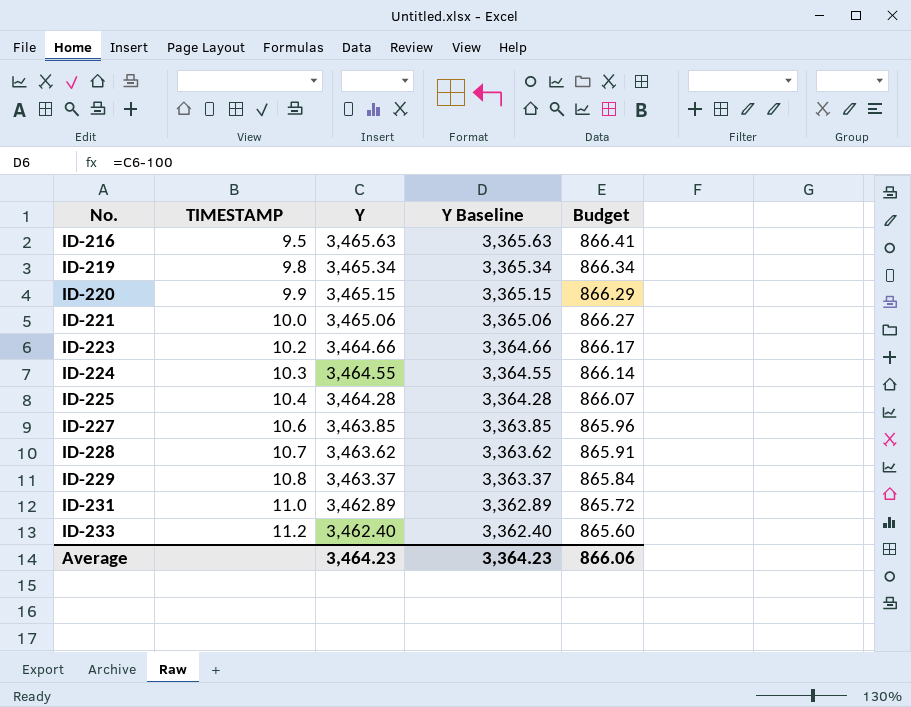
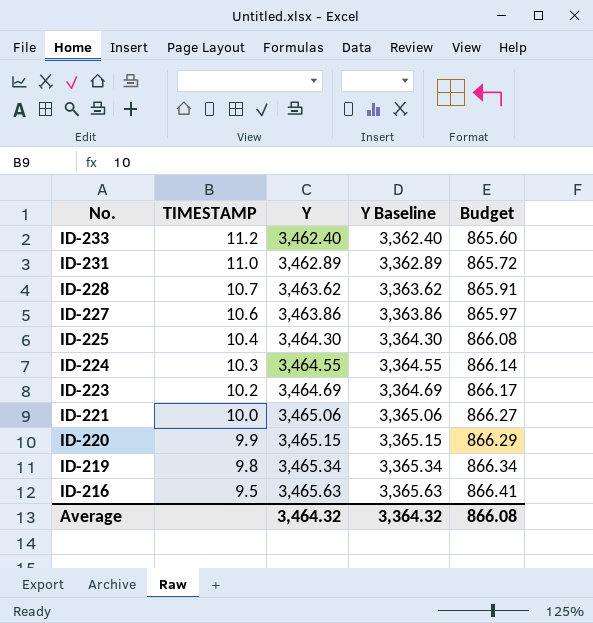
row order: No. ascending -> No. descending
row ID-229: 10.8 | 3,463.37 | 3,363.37 | 865.84 -> none
ID-227 | Y: 3,463.85 -> 3,463.86
ID-227 | Y Baseline: 3,363.85 -> 3,363.86
ID-227 | Budget: 865.96 -> 865.97
ID-225 | Y: 3,464.28 -> 3,464.30
ID-225 | Y Baseline: 3,364.28 -> 3,364.30
ID-225 | Budget: 866.07 -> 866.08
ID-223 | Y: 3,464.66 -> 3,464.69
ID-223 | Y Baseline: 3,364.66 -> 3,364.69
Average | Y: 3,464.23 -> 3,464.32
Average | Y Baseline: 3,364.23 -> 3,364.32
Average | Budget: 866.06 -> 866.08

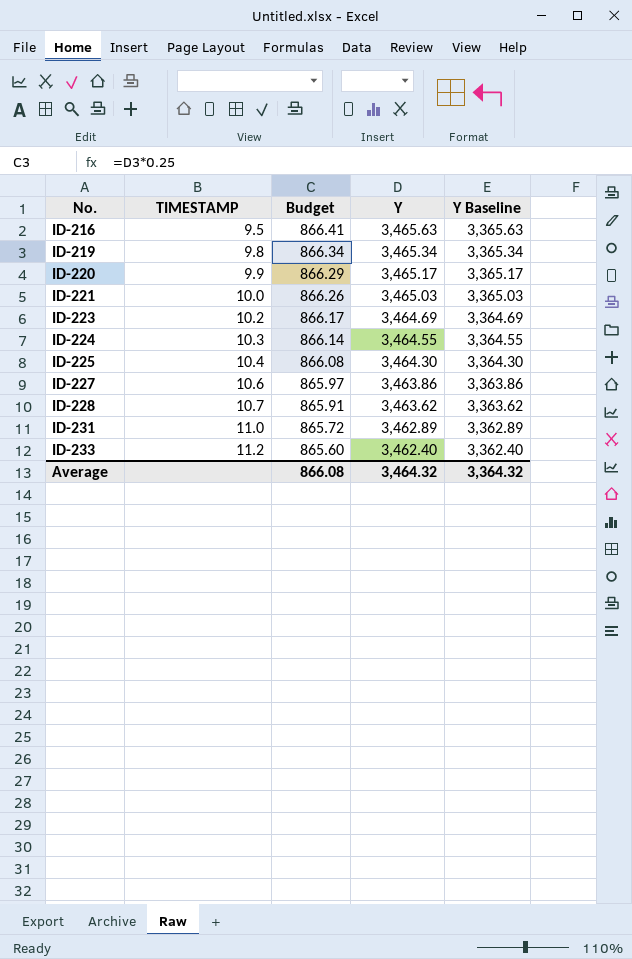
row order: No. descending -> No. ascending
column Budget | position: 5 -> 3
ID-220 | Y: 3,465.15 -> 3,465.17
ID-220 | Y Baseline: 3,365.15 -> 3,365.17
ID-221 | Budget: 866.27 -> 866.26
ID-221 | Y: 3,465.06 -> 3,465.03
ID-221 | Y Baseline: 3,365.06 -> 3,365.03

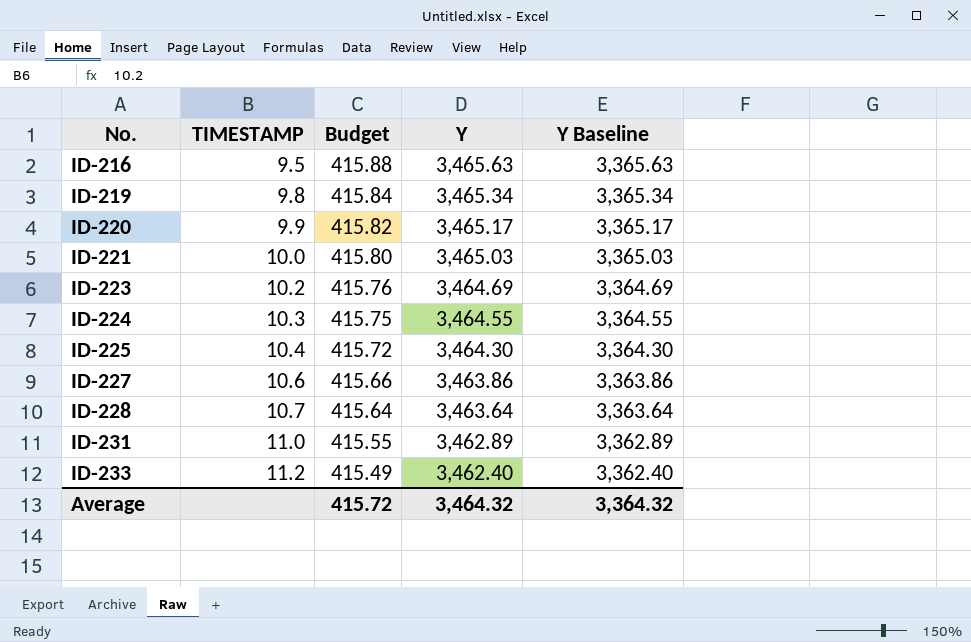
column Budget | formula: [Y] * 0.25 -> [Y] * 0.12
ID-228 | Y: 3,463.62 -> 3,463.64
ID-228 | Y Baseline: 3,363.62 -> 3,363.64
Average | Budget: 866.08 -> 415.72

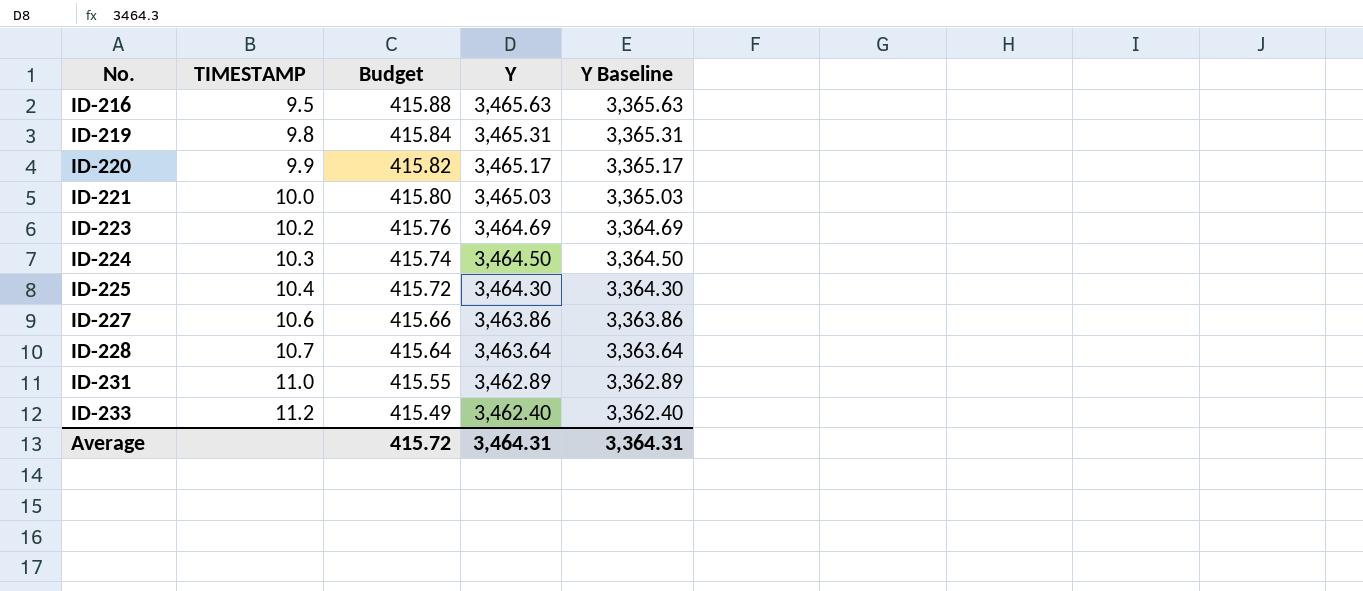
ID-219 | Y: 3,465.34 -> 3,465.31
ID-219 | Y Baseline: 3,365.34 -> 3,365.31
ID-224 | Budget: 415.75 -> 415.74
ID-224 | Y: 3,464.55 -> 3,464.50
ID-224 | Y Baseline: 3,364.55 -> 3,364.50
Average | Y: 3,464.32 -> 3,464.31
Average | Y Baseline: 3,364.32 -> 3,364.31

